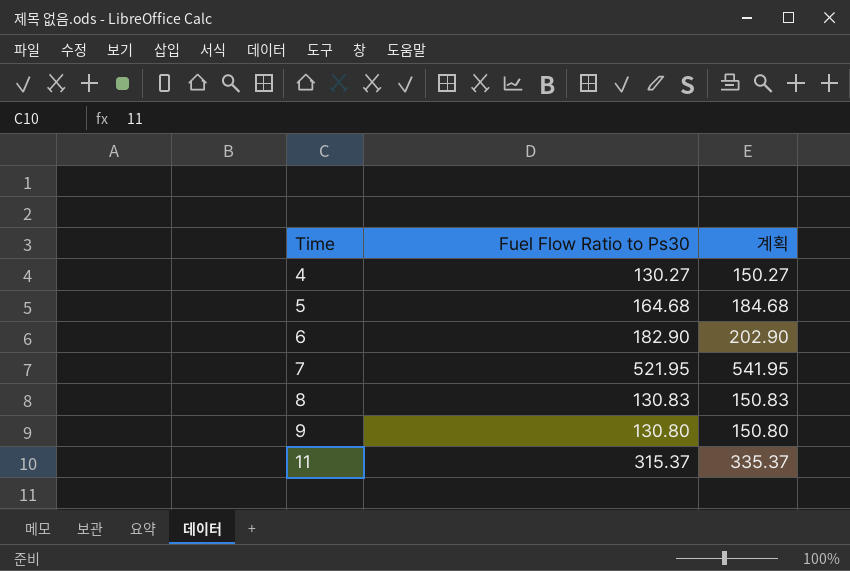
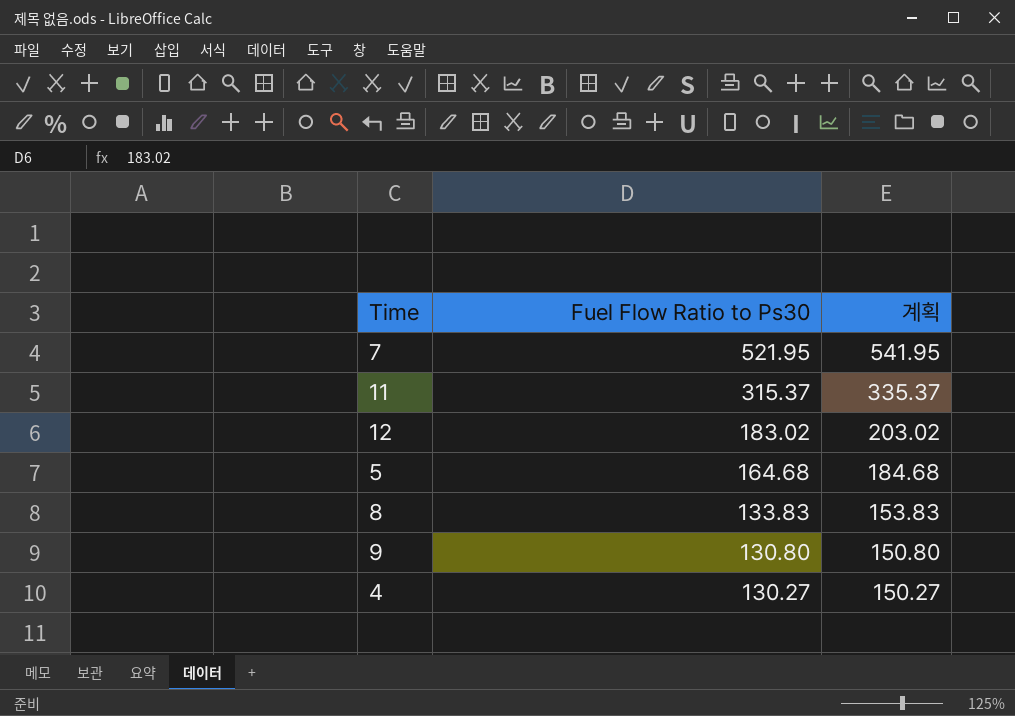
row order: Time ascending -> Fuel Flow Ratio to Ps30 descending
row 6: 182.90 | 202.90 -> none
row 12: none -> 183.02 | 203.02
8 | Fuel Flow Ratio to Ps30: 130.83 -> 133.83
8 | 계획: 150.83 -> 153.83

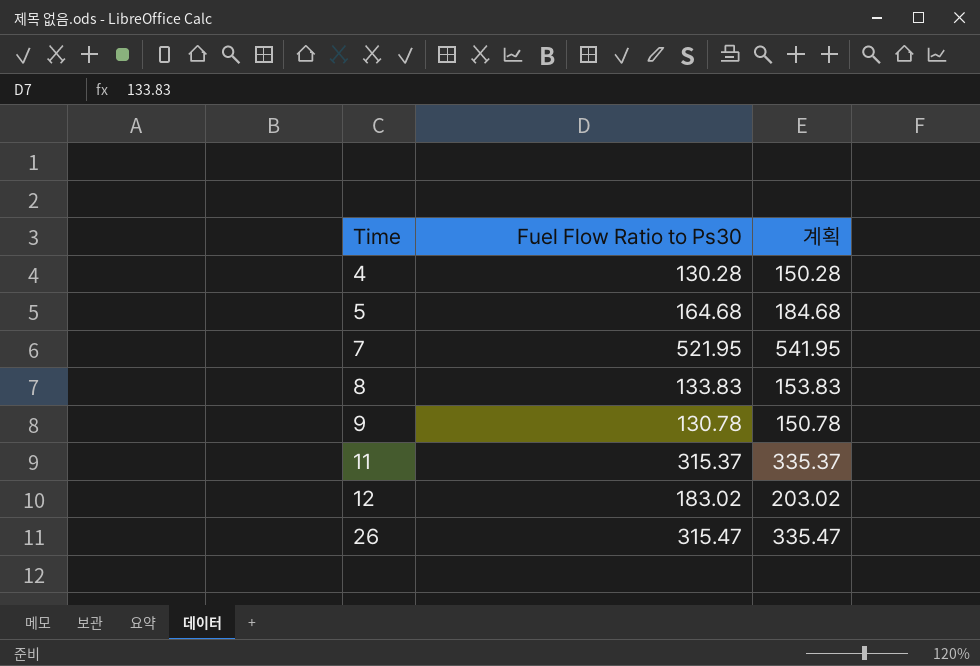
row order: Fuel Flow Ratio to Ps30 descending -> Time ascending
4 | Fuel Flow Ratio to Ps30: 130.27 -> 130.28
4 | 계획: 150.27 -> 150.28
9 | Fuel Flow Ratio to Ps30: 130.80 -> 130.78
9 | 계획: 150.80 -> 150.78
row 26: none -> 315.47 | 335.47

